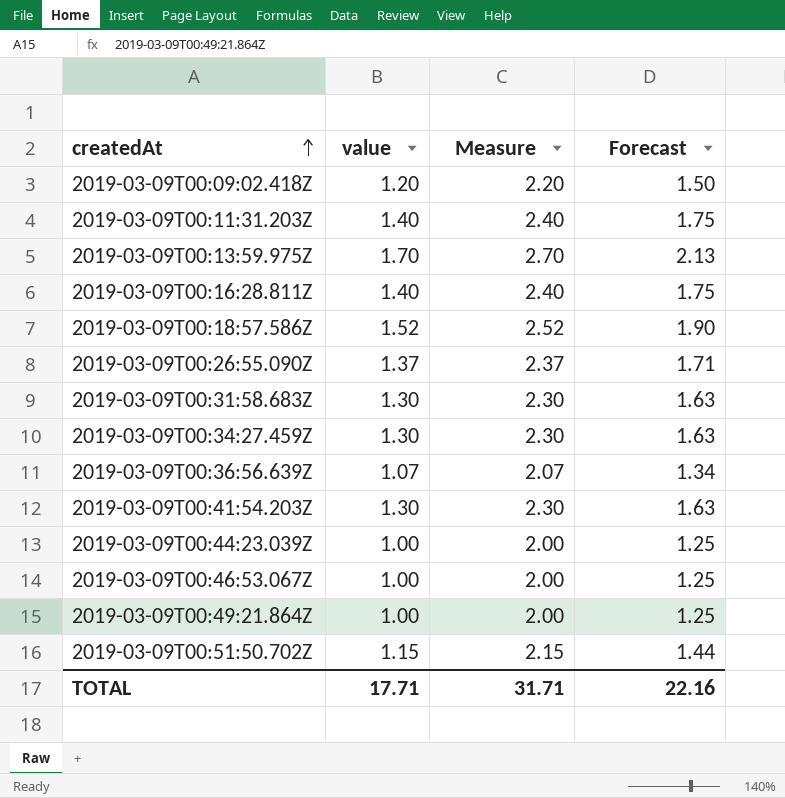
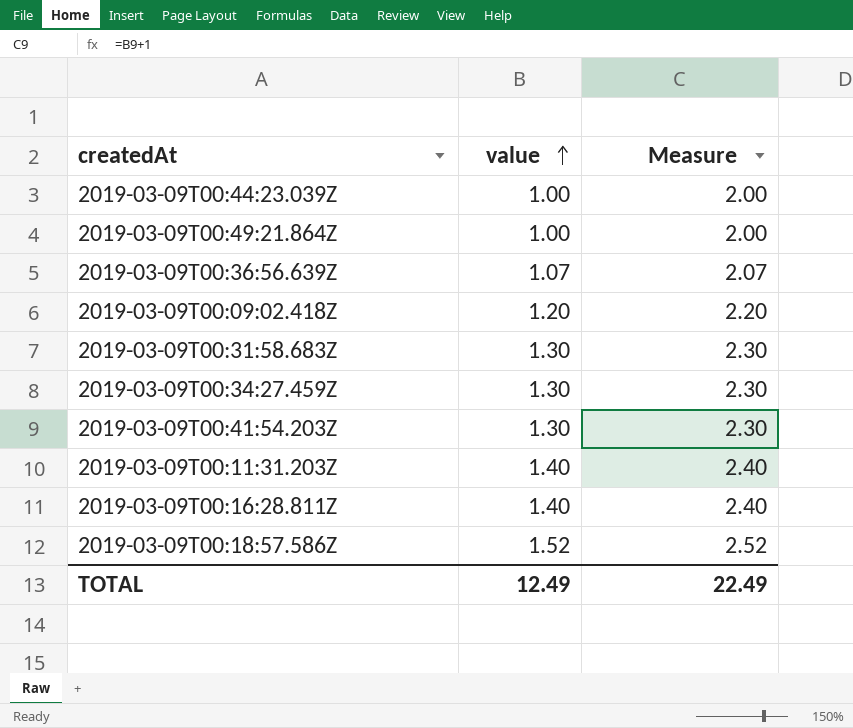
row order: createdAt ascending -> value ascending
column Forecast | formula: [value] * 1.25 -> none
row 2019-03-09T00:13:59.975Z: 1.70 | 2.70 | 2.13 -> none
row 2019-03-09T00:26:55.090Z: 1.37 | 2.37 | 1.71 -> none
row 2019-03-09T00:46:53.067Z: 1.00 | 2.00 | 1.25 -> none
row 2019-03-09T00:51:50.702Z: 1.15 | 2.15 | 1.44 -> none
TOTAL | value: 17.71 -> 12.49
TOTAL | Measure: 31.71 -> 22.49

